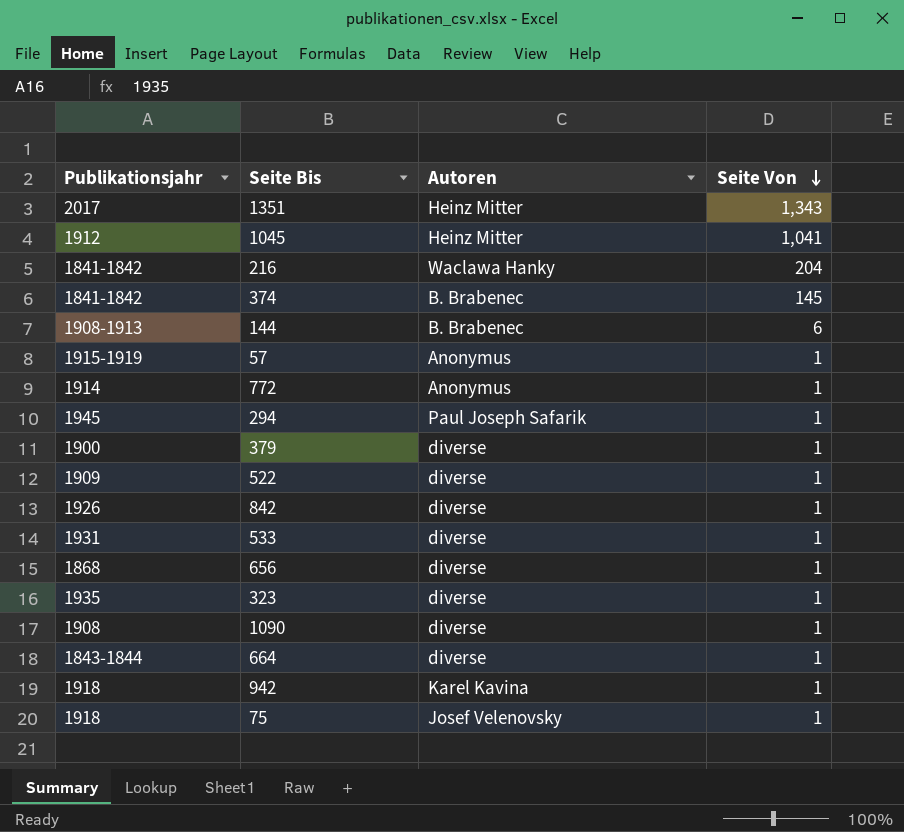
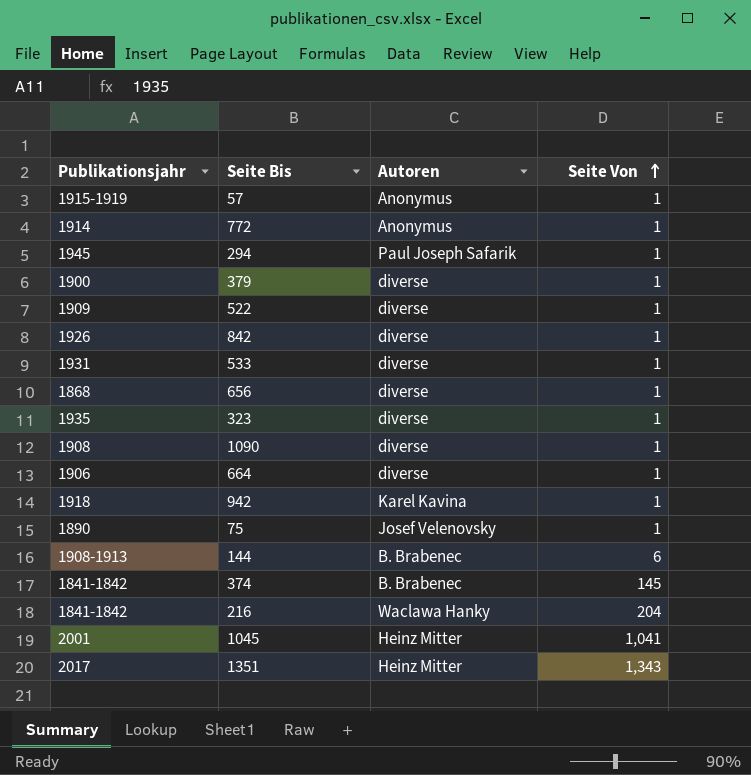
row order: Seite Von descending -> Seite Von ascending
664 | Publikationsjahr: 1843-1844 -> 1906
75 | Publikationsjahr: 1918 -> 1890
1045 | Publikationsjahr: 1912 -> 2001

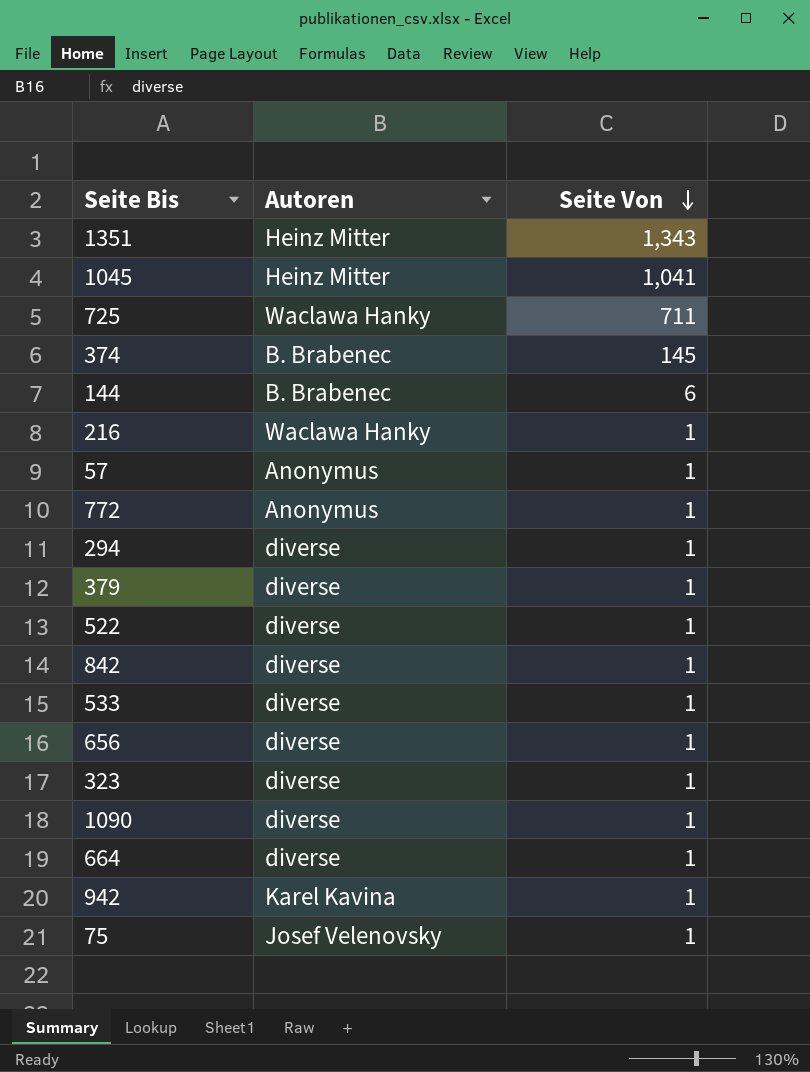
row order: Seite Von ascending -> Seite Von descending
column Publikationsjahr | position: 1 -> none
row 725: none -> Waclawa Hanky | 711
216 | Seite Von: 204 -> 1
294 | Autoren: Paul Joseph Safarik -> diverse

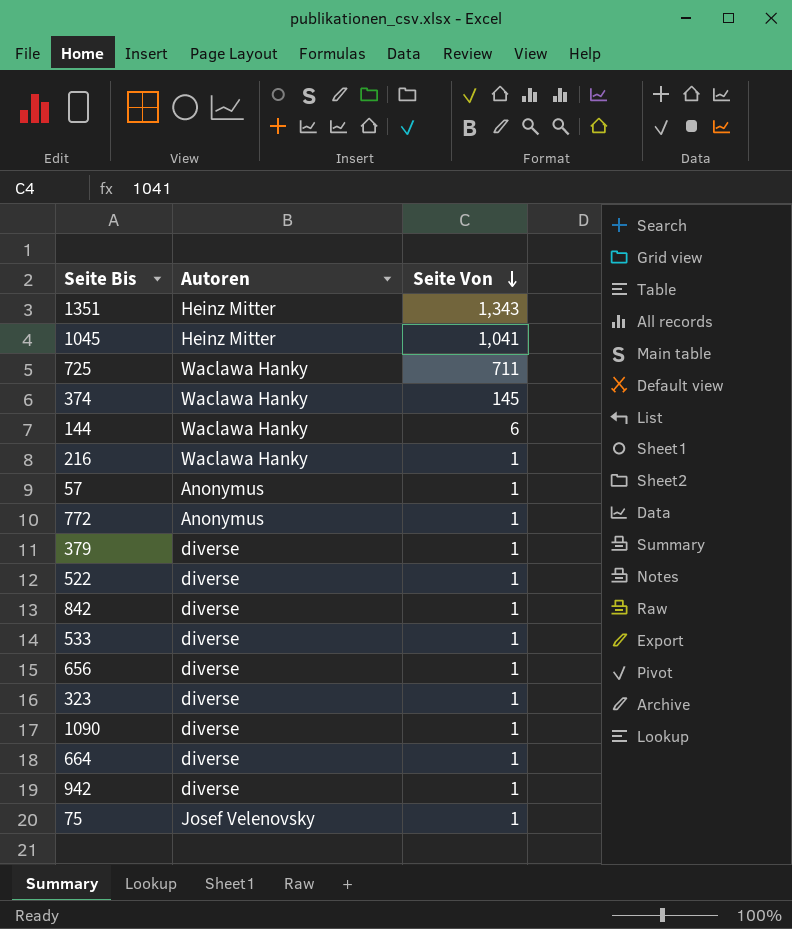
row 294: diverse | 1 -> none
374 | Autoren: B. Brabenec -> Waclawa Hanky
144 | Autoren: B. Brabenec -> Waclawa Hanky
942 | Autoren: Karel Kavina -> diverse

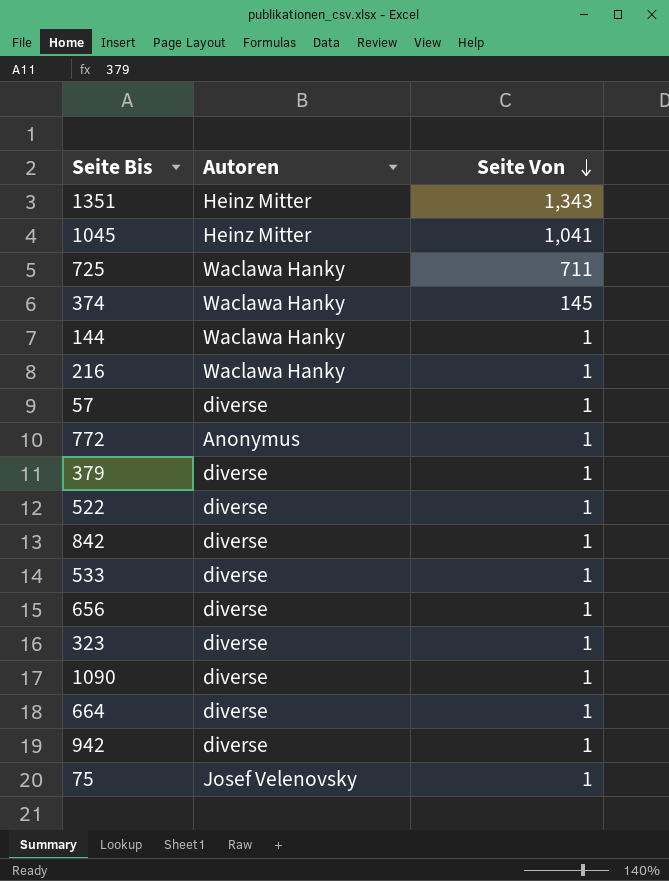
144 | Seite Von: 6 -> 1
57 | Autoren: Anonymus -> diverse

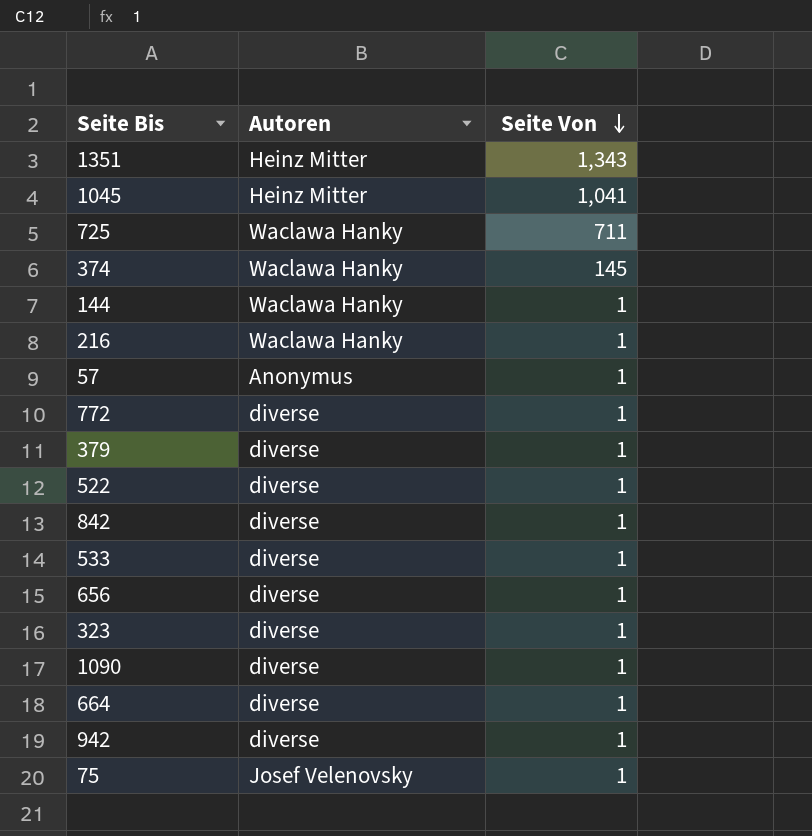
57 | Autoren: diverse -> Anonymus
772 | Autoren: Anonymus -> diverse

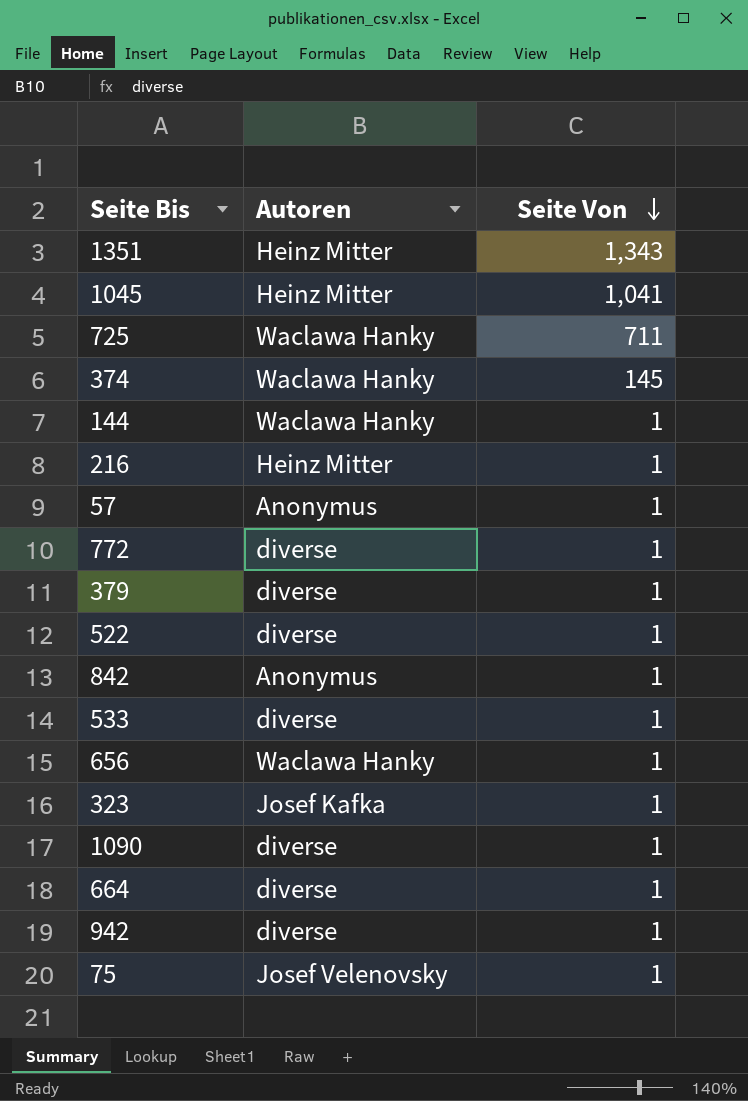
216 | Autoren: Waclawa Hanky -> Heinz Mitter
842 | Autoren: diverse -> Anonymus
656 | Autoren: diverse -> Waclawa Hanky
323 | Autoren: diverse -> Josef Kafka

